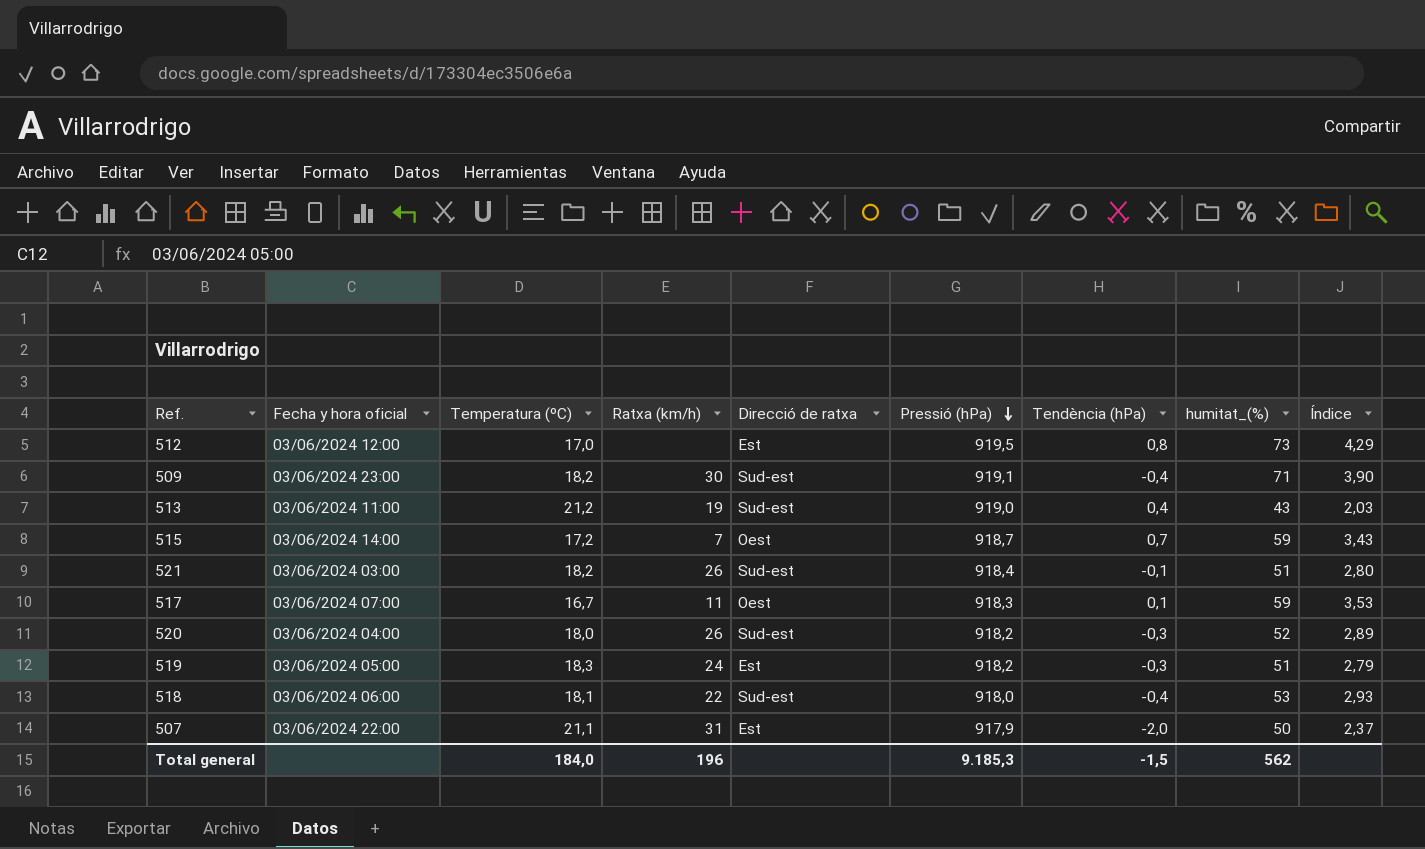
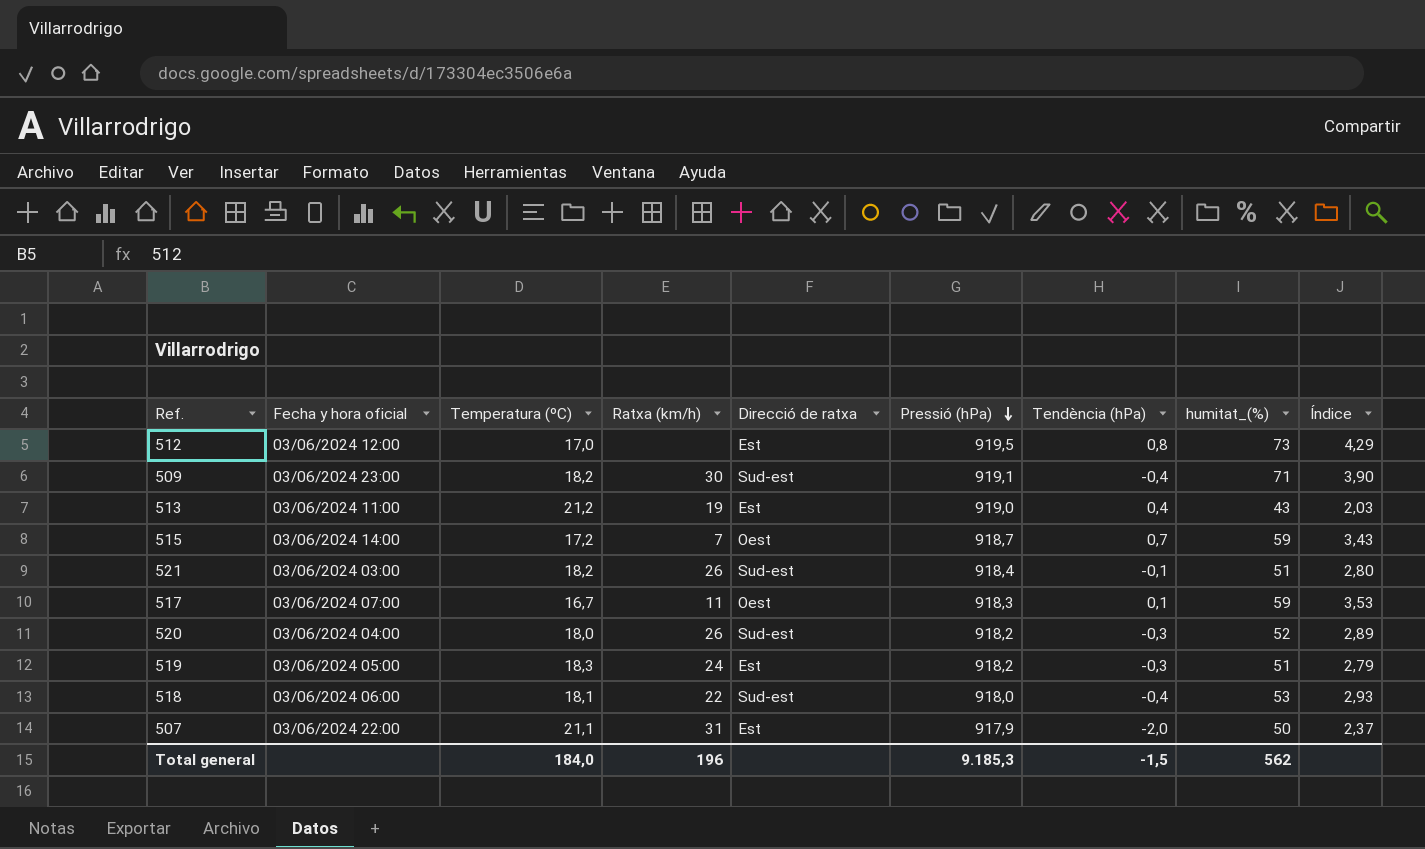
513 | Direcció de ratxa: Sud-est -> Est

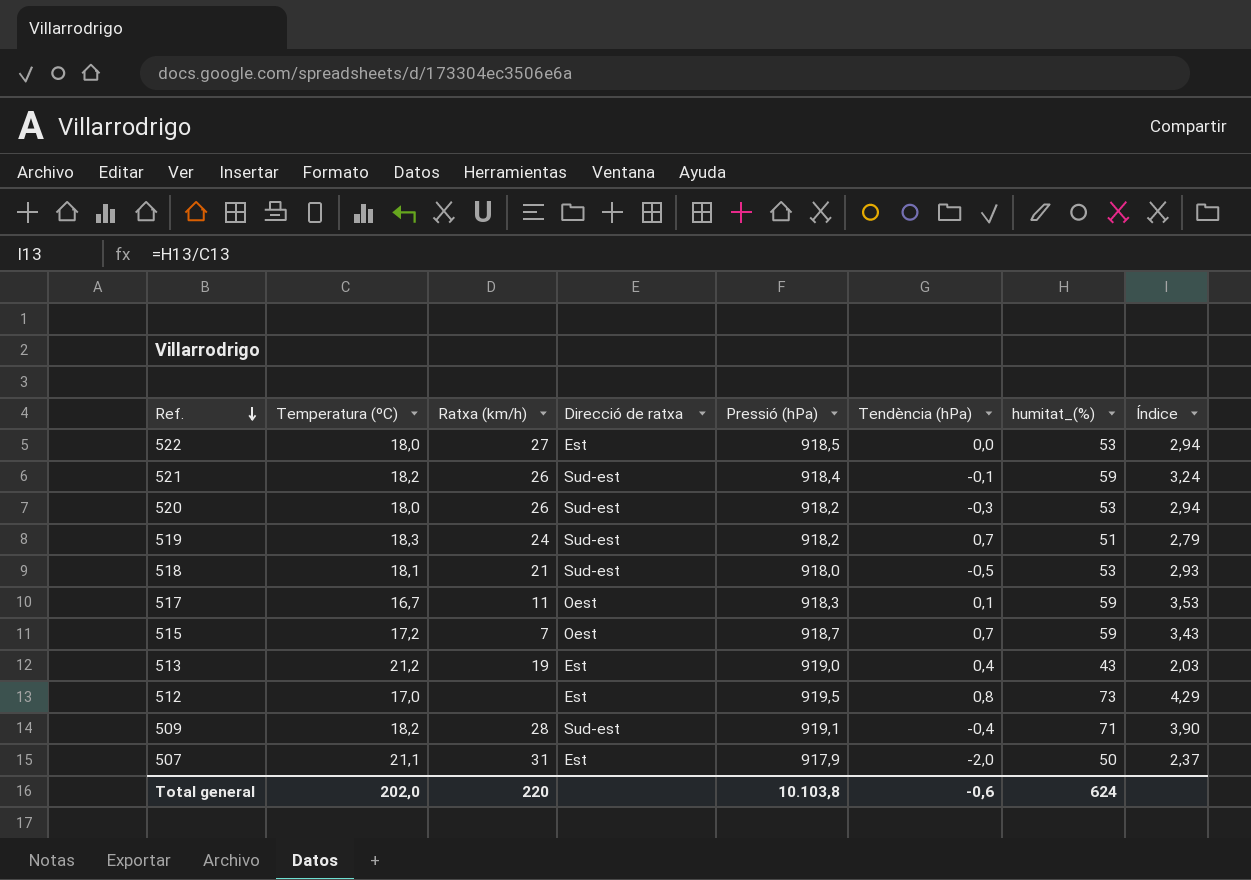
row order: Pressió (hPa) descending -> Ref. descending
column Fecha y hora oficial | position: 2 -> none
row 522: none -> 18,0 | 27 | Est | 918,5 | 0,0 | 53 | 2,94
521 | humitat_(%): 51 -> 59
521 | Índice: 2,80 -> 3,24
520 | humitat_(%): 52 -> 53
520 | Índice: 2,89 -> 2,94
519 | Direcció de ratxa: Est -> Sud-est
519 | Tendència (hPa): -0,3 -> 0,7
518 | Ratxa (km/h): 22 -> 21
518 | Tendència (hPa): -0,4 -> -0,5
509 | Ratxa (km/h): 30 -> 28
Total general | Temperatura (ºC): 184,0 -> 202,0
Total general | Ratxa (km/h): 196 -> 220
Total general | Pressió (hPa): 9.185,3 -> 10.103,8
Total general | Tendència (hPa): -1,5 -> -0,6
Total general | humitat_(%): 562 -> 624

